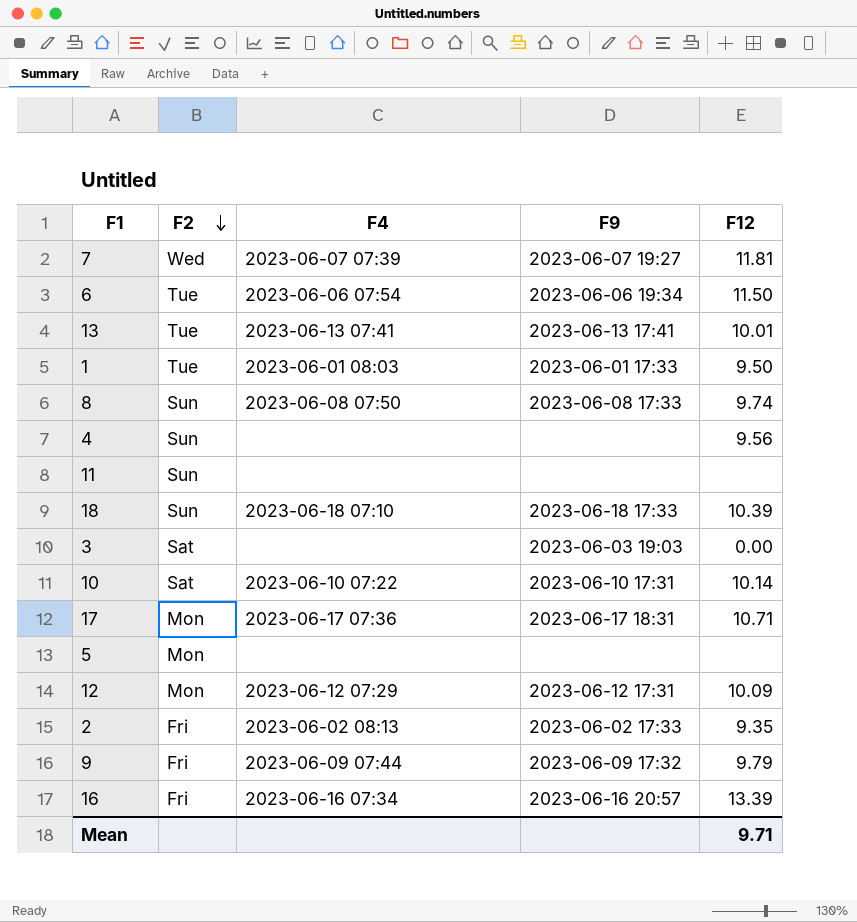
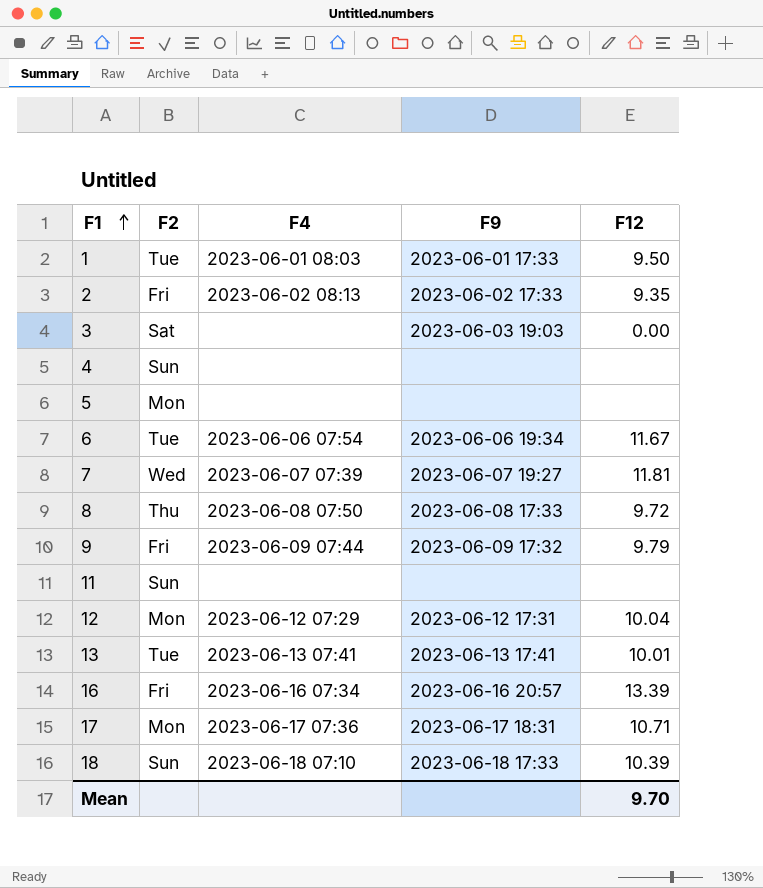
row order: F2 descending -> F1 ascending
row 10: Sat | 2023-06-10 07:22 | 2023-06-10 17:31 | 10.14 -> none
4 | F12: 9.56 -> none
6 | F12: 11.50 -> 11.67
8 | F2: Sun -> Thu
8 | F12: 9.74 -> 9.72
12 | F12: 10.09 -> 10.04
Mean | F12: 9.71 -> 9.70

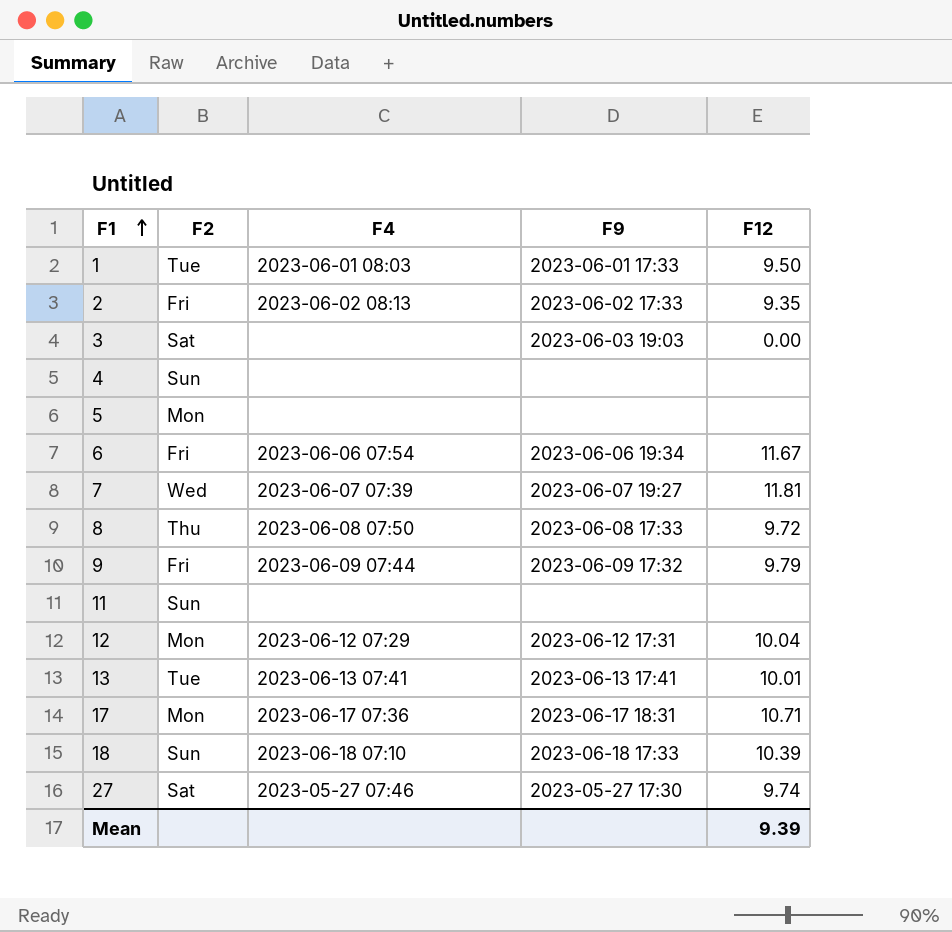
row 16: Fri | 2023-06-16 07:34 | 2023-06-16 20:57 | 13.39 -> none
6 | F2: Tue -> Fri
row 27: none -> Sat | 2023-05-27 07:46 | 2023-05-27 17:30 | 9.74
Mean | F12: 9.70 -> 9.39

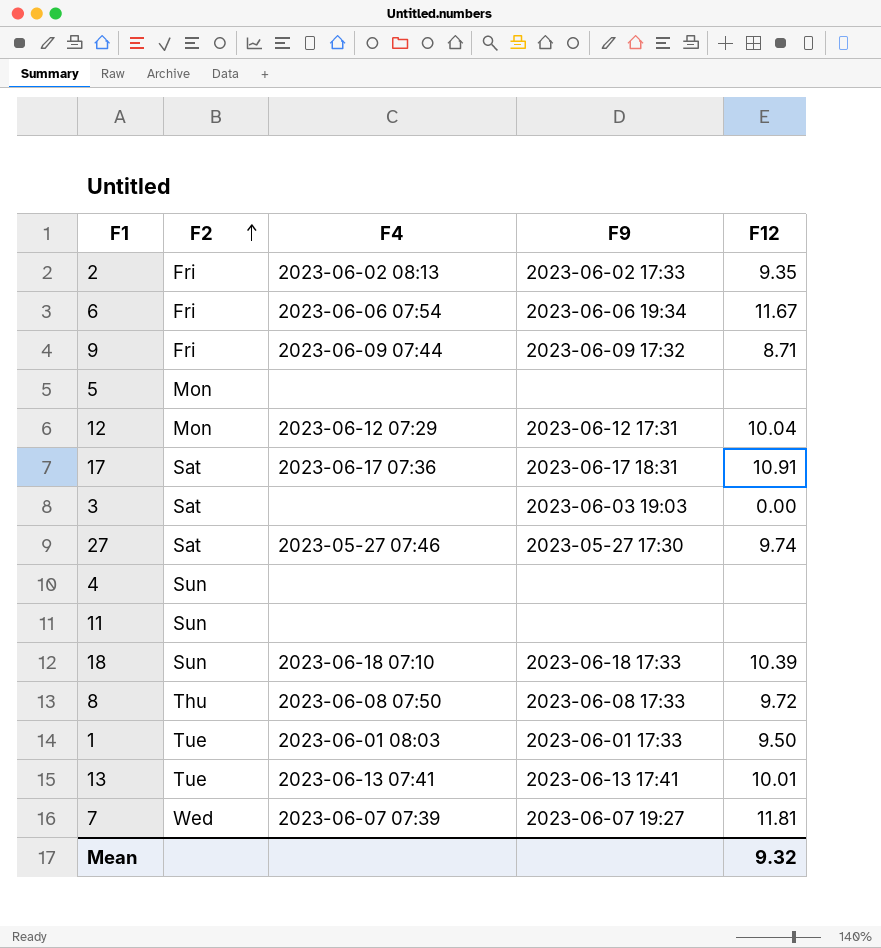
row order: F1 ascending -> F2 ascending
9 | F12: 9.79 -> 8.71
17 | F2: Mon -> Sat
17 | F12: 10.71 -> 10.91
Mean | F12: 9.39 -> 9.32

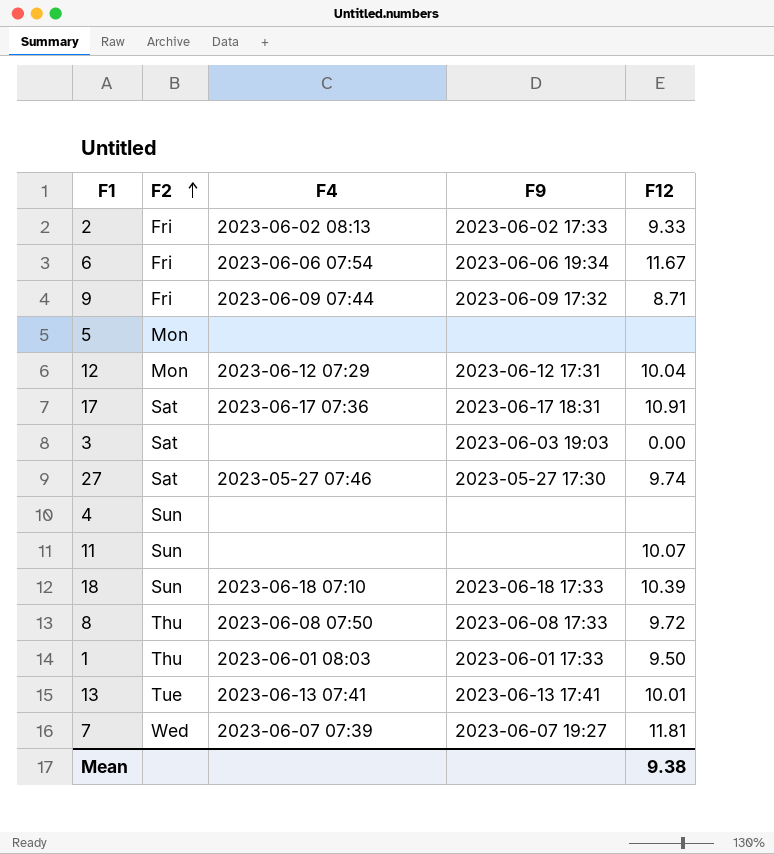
2 | F12: 9.35 -> 9.33
11 | F12: none -> 10.07
1 | F2: Tue -> Thu
Mean | F12: 9.32 -> 9.38

